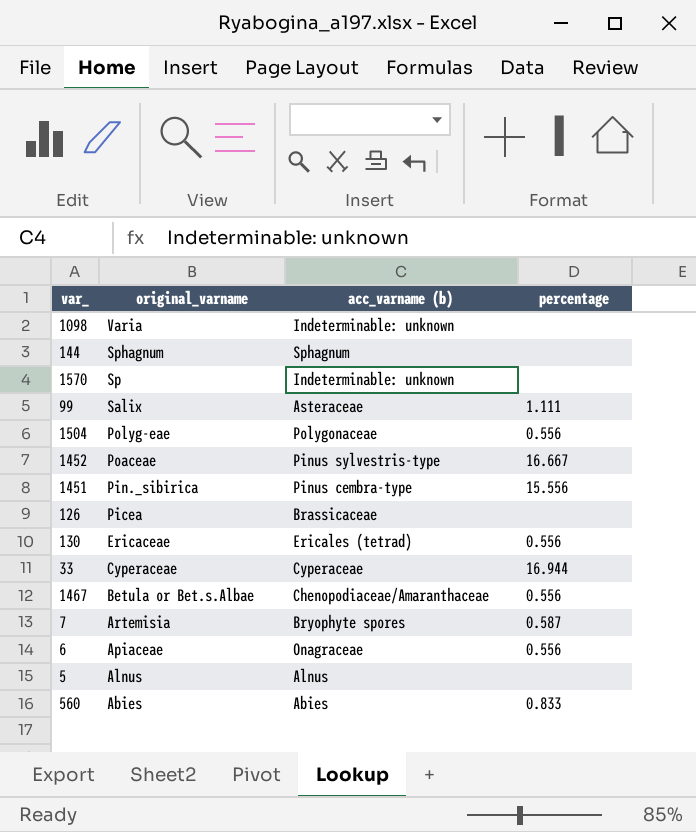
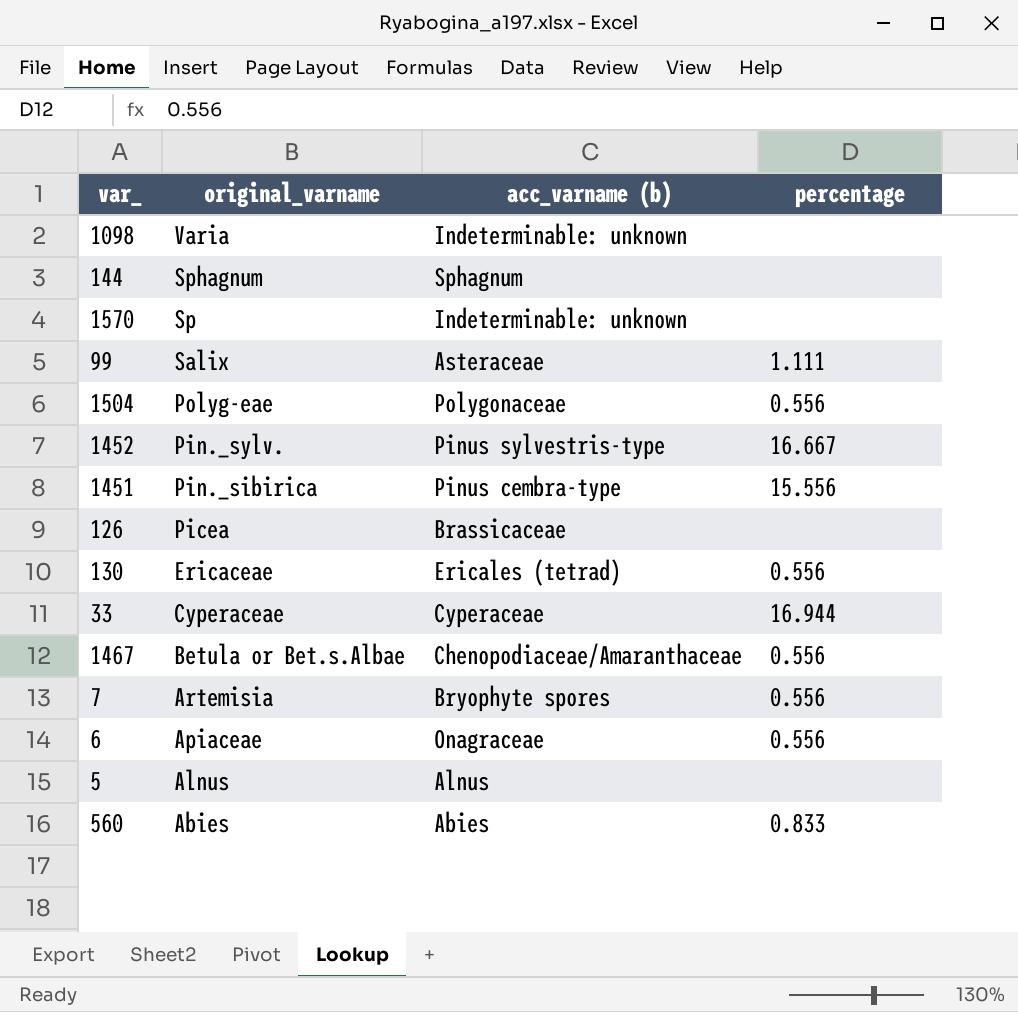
1452 | original_varname: Poaceae -> Pin._sylv.
7 | percentage: 0.587 -> 0.556

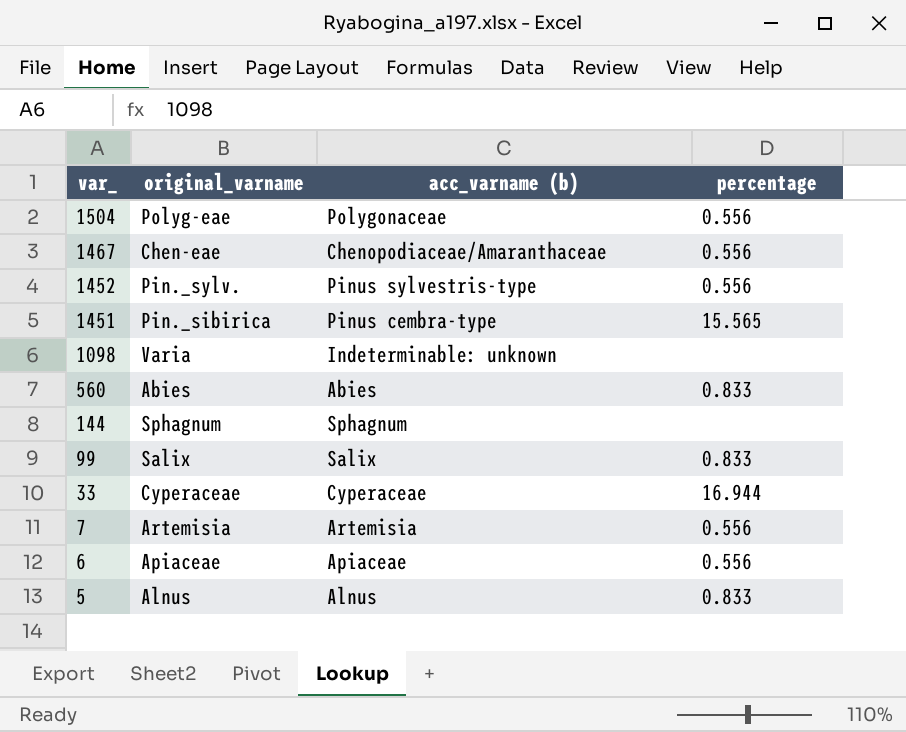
row order: original_varname descending -> var_ descending
row 1570: Sp | Indeterminable: unknown | none -> none
row 126: Picea | Brassicaceae | none -> none
row 130: Ericaceae | Ericales (tetrad) | 0.556 -> none
1467 | original_varname: Betula or Bet.s.Albae -> Chen-eae
1452 | percentage: 16.667 -> 0.556
1451 | percentage: 15.556 -> 15.565
99 | acc_varname (b): Asteraceae -> Salix
99 | percentage: 1.111 -> 0.833
7 | acc_varname (b): Bryophyte spores -> Artemisia
6 | acc_varname (b): Onagraceae -> Apiaceae
5 | percentage: none -> 0.833

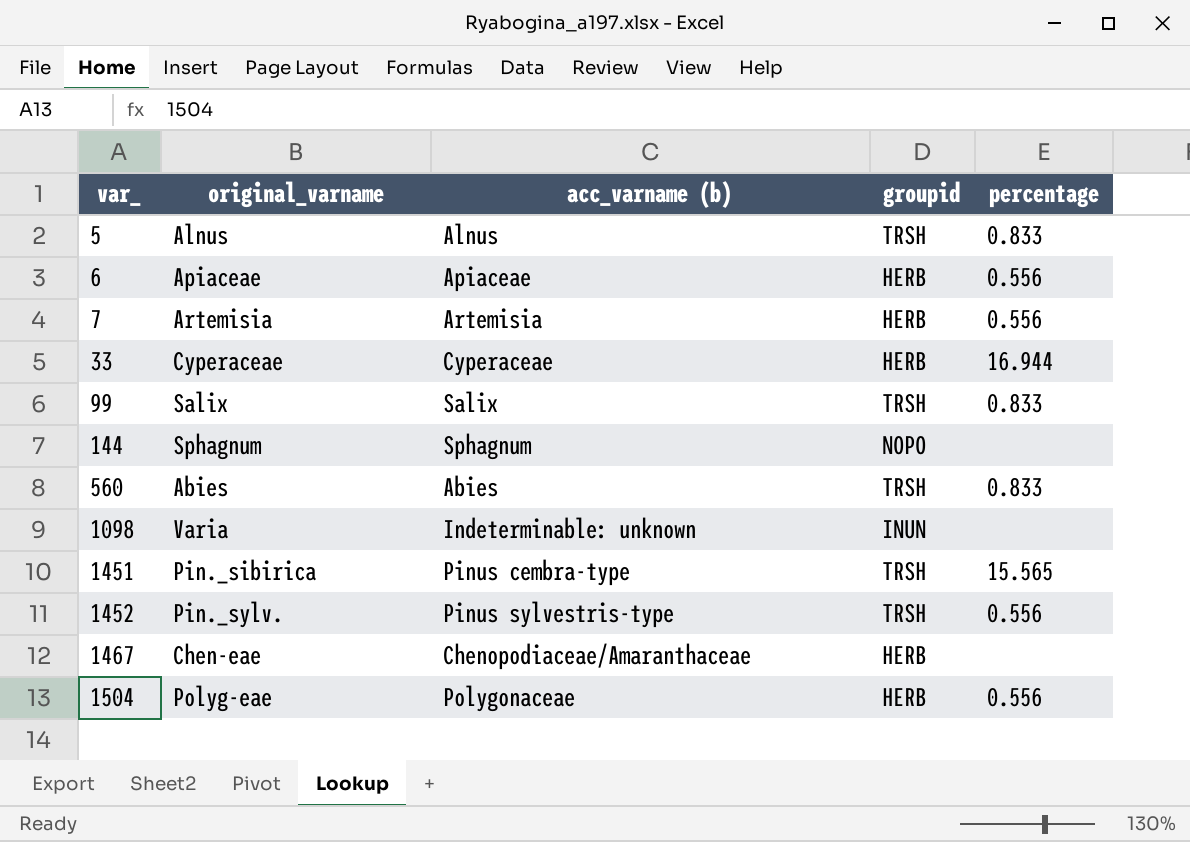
row order: var_ descending -> var_ ascending
column groupid | position: none -> 4
1467 | percentage: 0.556 -> none

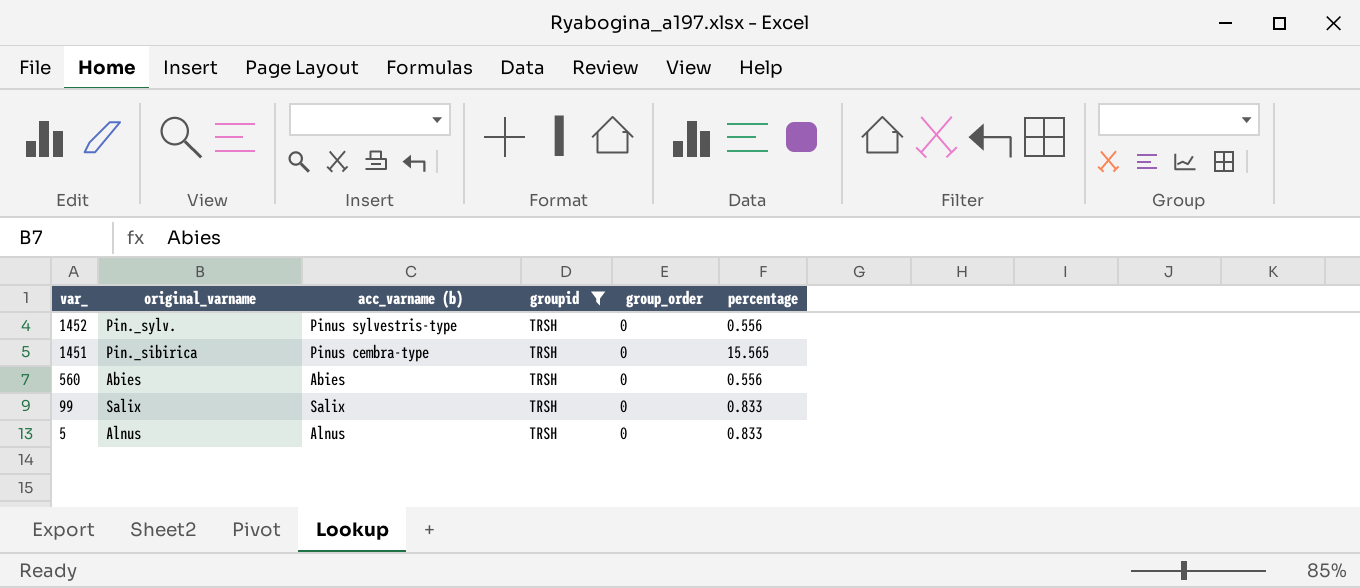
filter: none -> groupid = TRSH
row order: var_ ascending -> var_ descending
column group_order | position: none -> 5
560 | percentage: 0.833 -> 0.556

